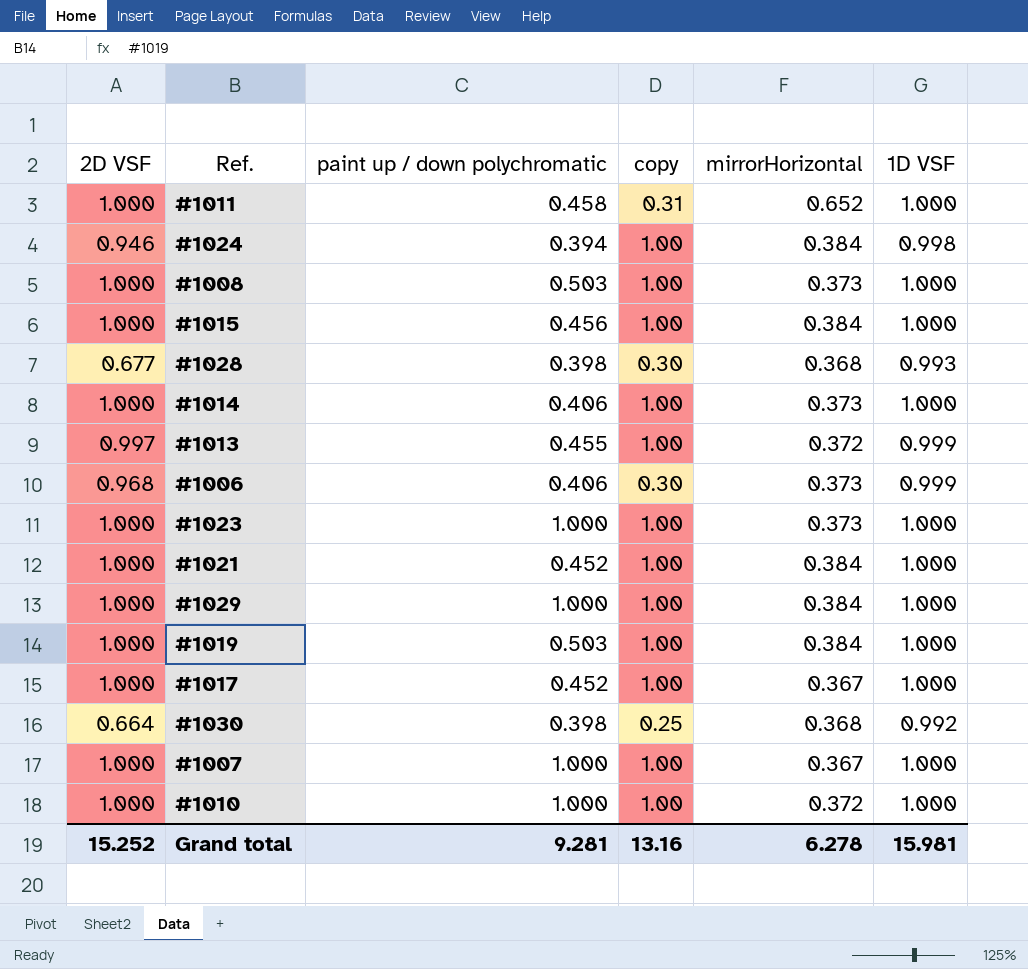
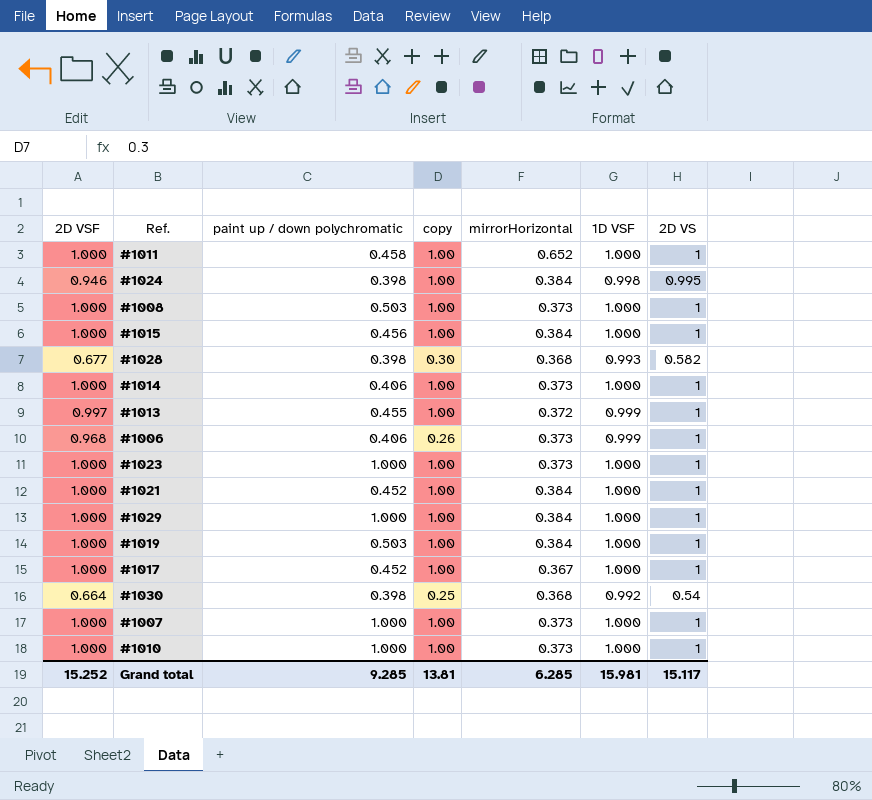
column 2D VS | position: none -> 7
#1011 | copy: 0.31 -> 1.00
#1024 | paint up / down polychromatic: 0.394 -> 0.398
#1006 | copy: 0.30 -> 0.26
#1007 | mirrorHorizontal: 0.367 -> 0.373
#1010 | mirrorHorizontal: 0.372 -> 0.373
Grand total | paint up / down polychromatic: 9.281 -> 9.285
Grand total | copy: 13.16 -> 13.81
Grand total | mirrorHorizontal: 6.278 -> 6.285

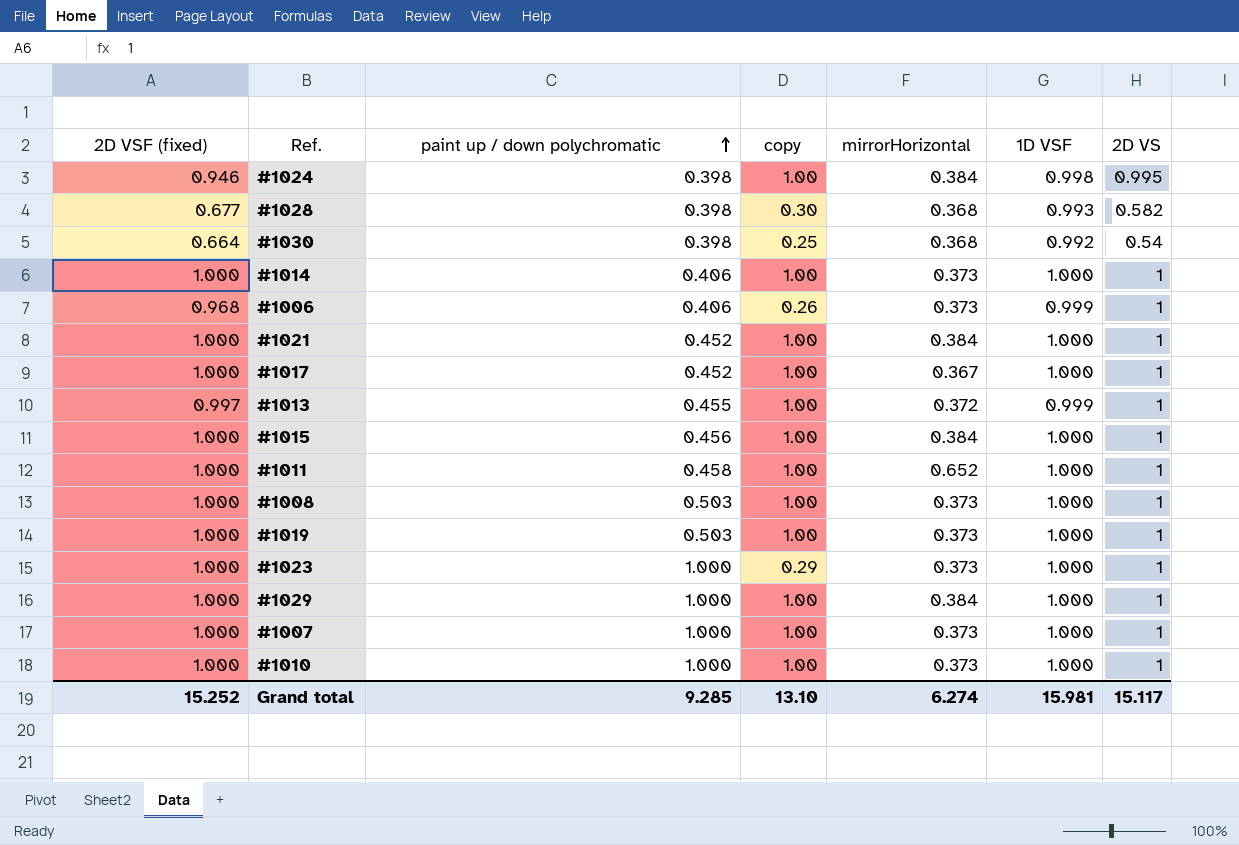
row order: none -> paint up / down polychromatic ascending
column name: 2D VSF -> 2D VSF (fixed)
#1019 | mirrorHorizontal: 0.384 -> 0.373
#1023 | copy: 1.00 -> 0.29
Grand total | copy: 13.81 -> 13.10
Grand total | mirrorHorizontal: 6.285 -> 6.274

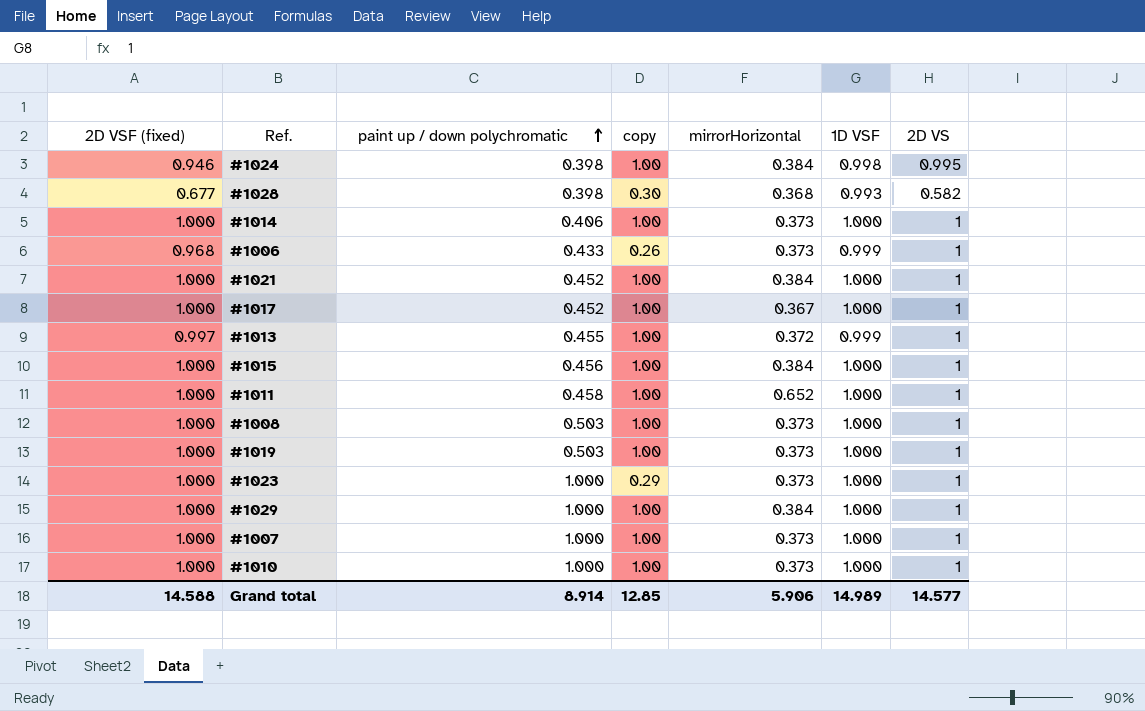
row #1030: 0.664 | 0.398 | 0.25 | 0.368 | 0.992 | 0.54 -> none
#1006 | paint up / down polychromatic: 0.406 -> 0.433
Grand total | 2D VSF (fixed): 15.252 -> 14.588
Grand total | paint up / down polychromatic: 9.285 -> 8.914
Grand total | copy: 13.10 -> 12.85
Grand total | mirrorHorizontal: 6.274 -> 5.906
Grand total | 1D VSF: 15.981 -> 14.989
Grand total | 2D VS: 15.117 -> 14.577

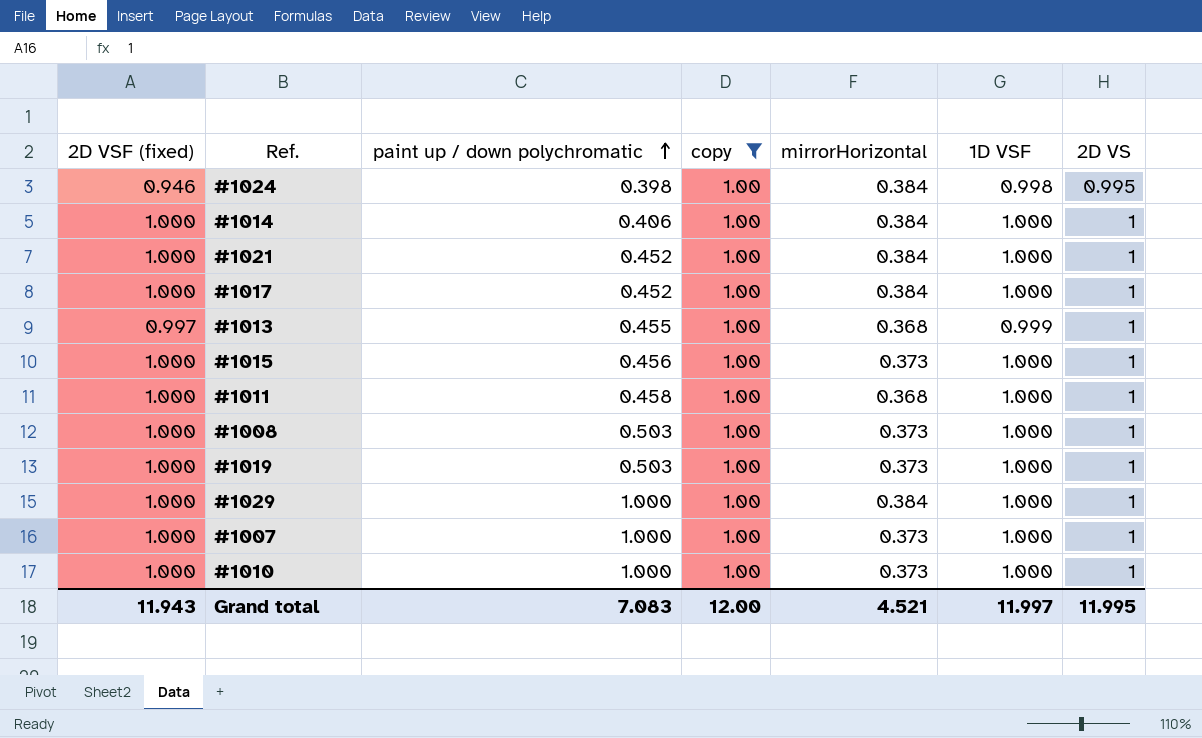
filter: none -> copy = 1.00
#1014 | mirrorHorizontal: 0.373 -> 0.384
#1017 | mirrorHorizontal: 0.367 -> 0.384
#1013 | mirrorHorizontal: 0.372 -> 0.368
#1015 | mirrorHorizontal: 0.384 -> 0.373
#1011 | mirrorHorizontal: 0.652 -> 0.368
Grand total | 2D VSF (fixed): 14.588 -> 11.943
Grand total | paint up / down polychromatic: 8.914 -> 7.083
Grand total | copy: 12.85 -> 12.00
Grand total | mirrorHorizontal: 5.906 -> 4.521
Grand total | 1D VSF: 14.989 -> 11.997
Grand total | 2D VS: 14.577 -> 11.995

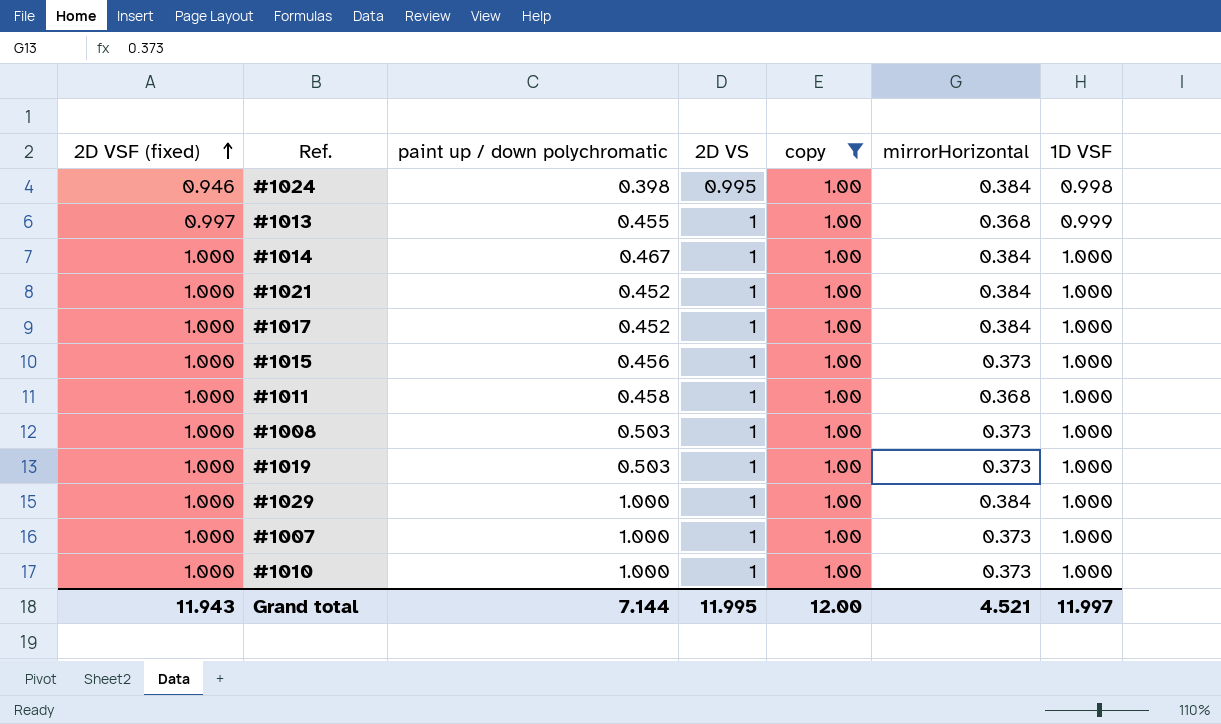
row order: paint up / down polychromatic ascending -> 2D VSF (fixed) ascending
column 2D VS | position: 7 -> 4
#1014 | paint up / down polychromatic: 0.406 -> 0.467
Grand total | paint up / down polychromatic: 7.083 -> 7.144

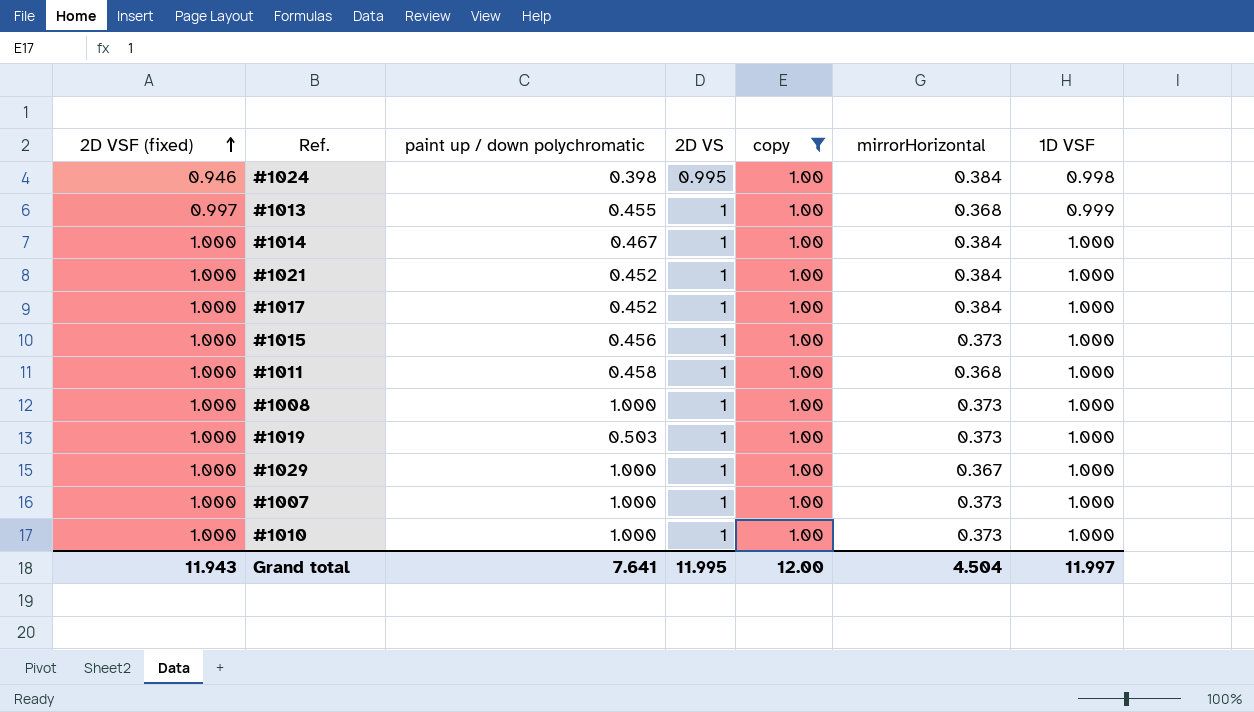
#1008 | paint up / down polychromatic: 0.503 -> 1.000
#1029 | mirrorHorizontal: 0.384 -> 0.367
Grand total | paint up / down polychromatic: 7.144 -> 7.641
Grand total | mirrorHorizontal: 4.521 -> 4.504

